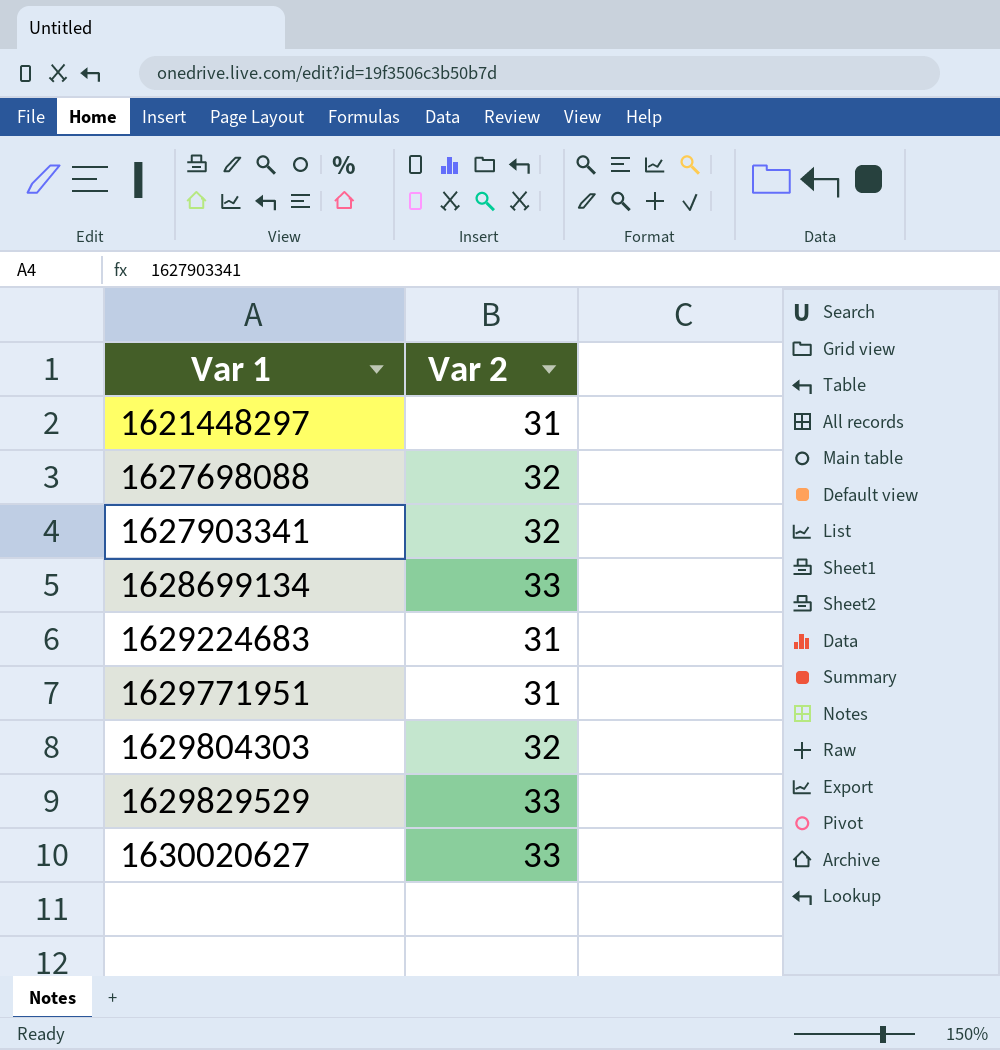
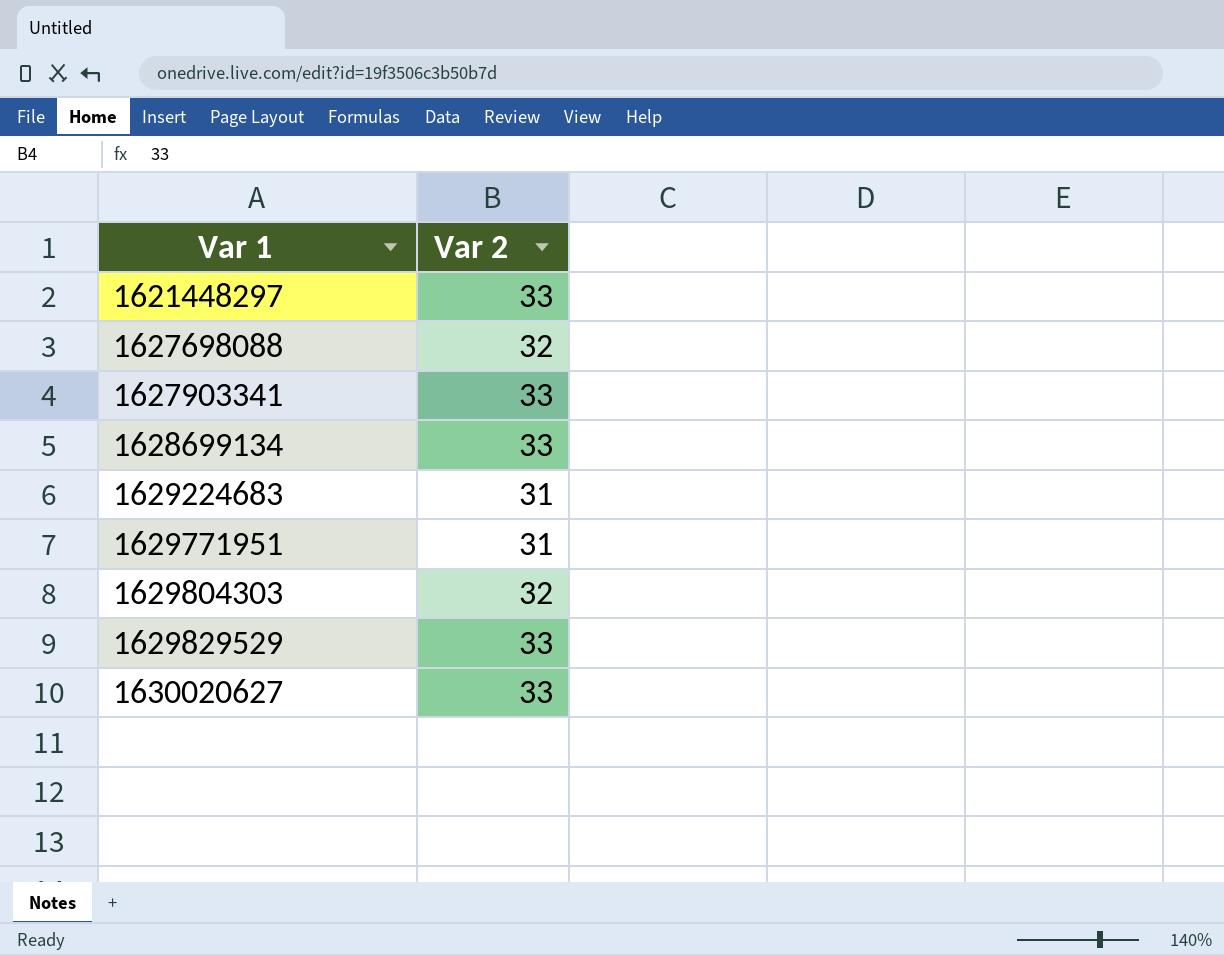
1621448297 | Var 2: 31 -> 33
1627903341 | Var 2: 32 -> 33

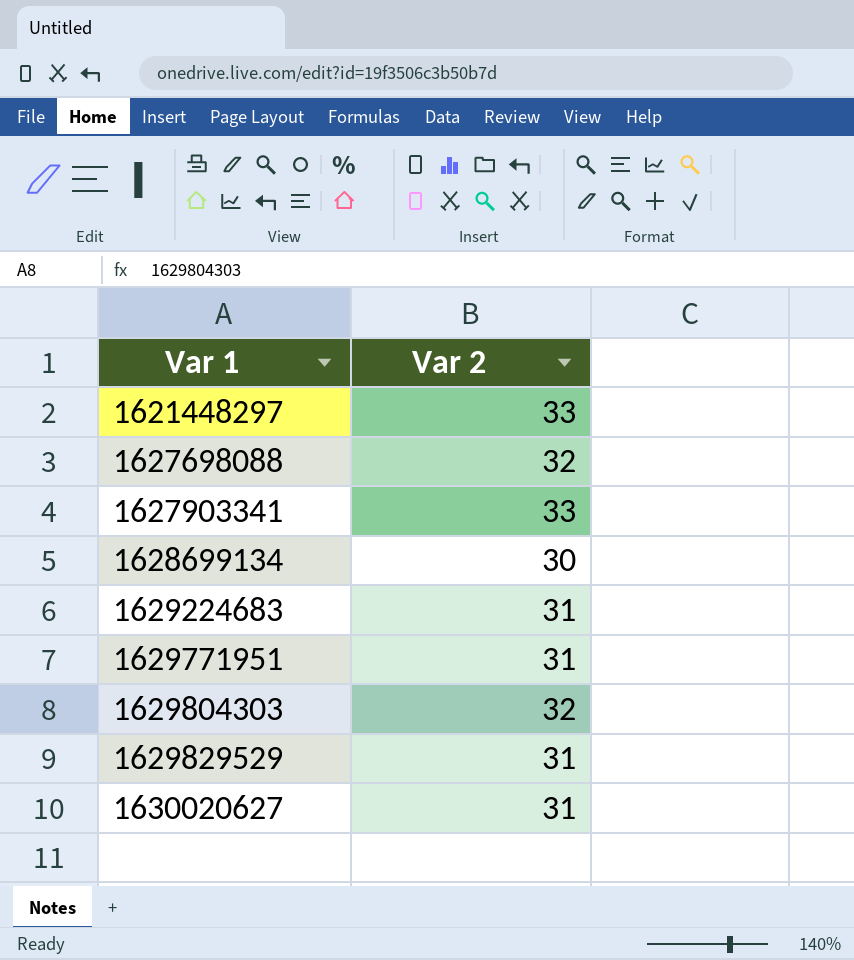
1628699134 | Var 2: 33 -> 30
1629829529 | Var 2: 33 -> 31
1630020627 | Var 2: 33 -> 31

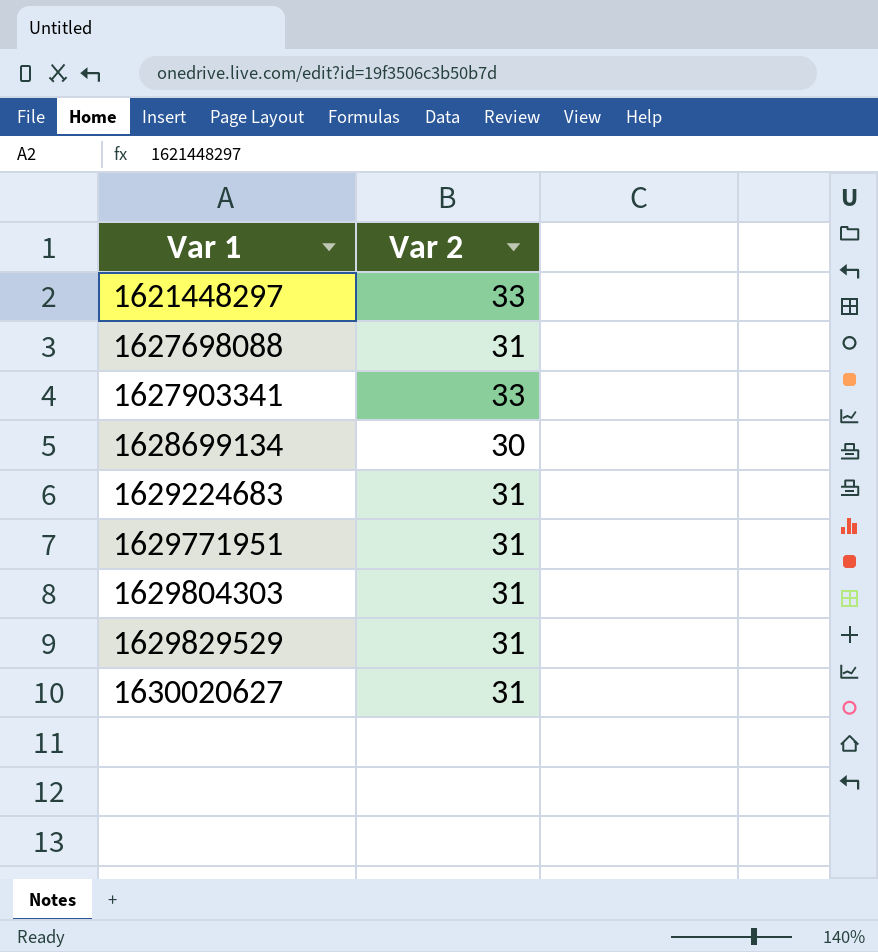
1627698088 | Var 2: 32 -> 31
1629804303 | Var 2: 32 -> 31

